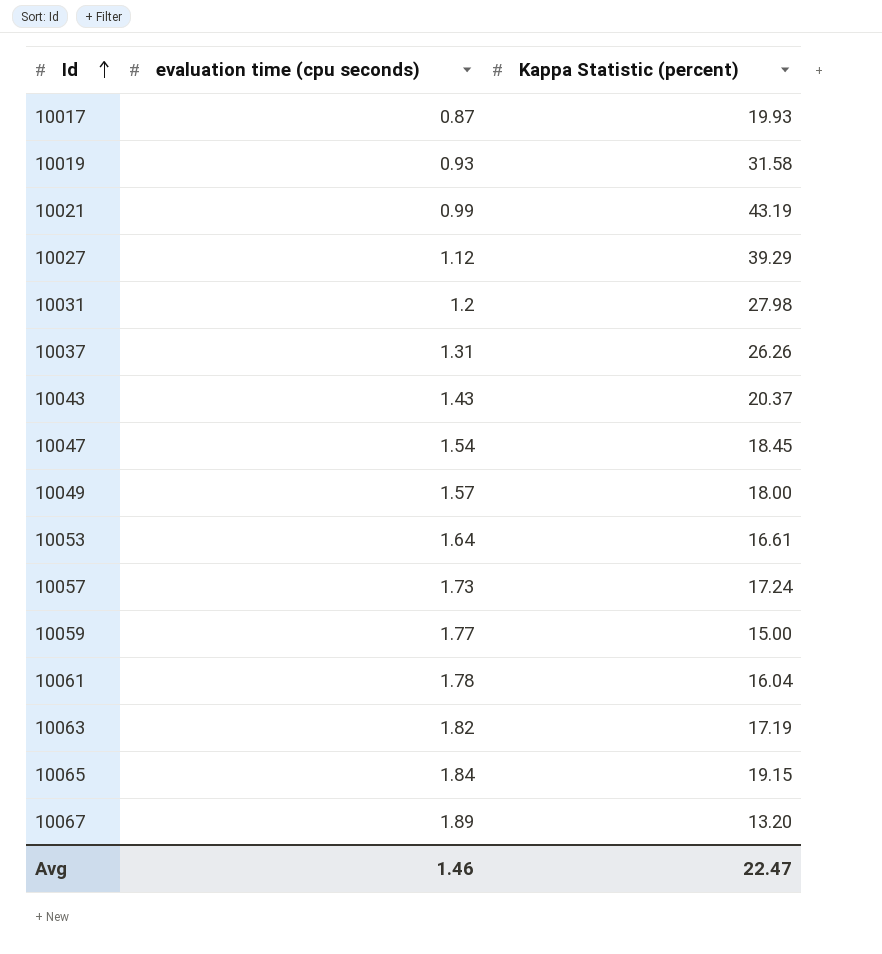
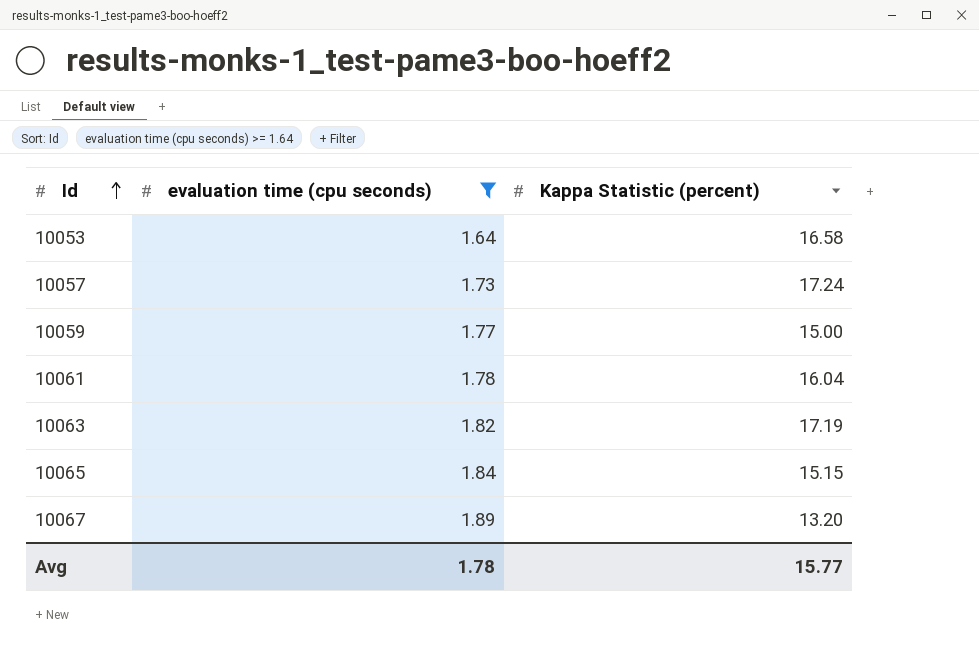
filter: none -> evaluation time (cpu seconds) >= 1.64
10053 | Kappa Statistic (percent): 16.61 -> 16.58
10065 | Kappa Statistic (percent): 19.15 -> 15.15
Avg | evaluation time (cpu seconds): 1.46 -> 1.78
Avg | Kappa Statistic (percent): 22.47 -> 15.77

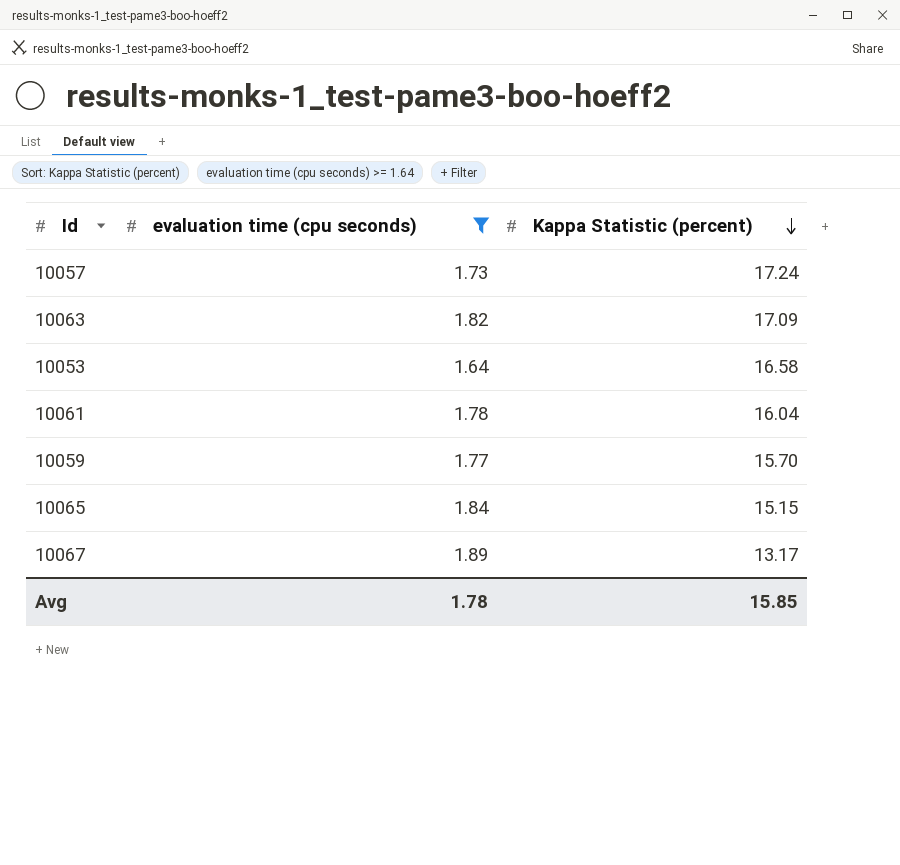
row order: Id ascending -> Kappa Statistic (percent) descending
10063 | Kappa Statistic (percent): 17.19 -> 17.09
10059 | Kappa Statistic (percent): 15.00 -> 15.70
10067 | Kappa Statistic (percent): 13.20 -> 13.17
Avg | Kappa Statistic (percent): 15.77 -> 15.85

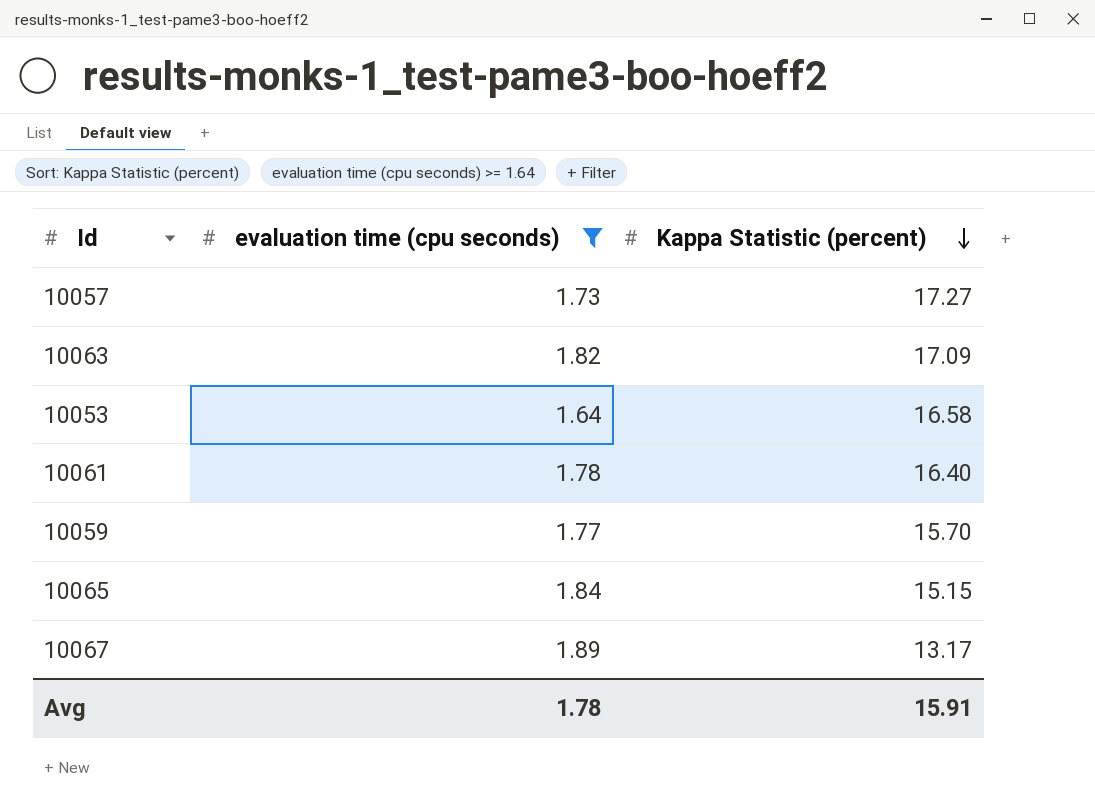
10057 | Kappa Statistic (percent): 17.24 -> 17.27
10061 | Kappa Statistic (percent): 16.04 -> 16.40
Avg | Kappa Statistic (percent): 15.85 -> 15.91

